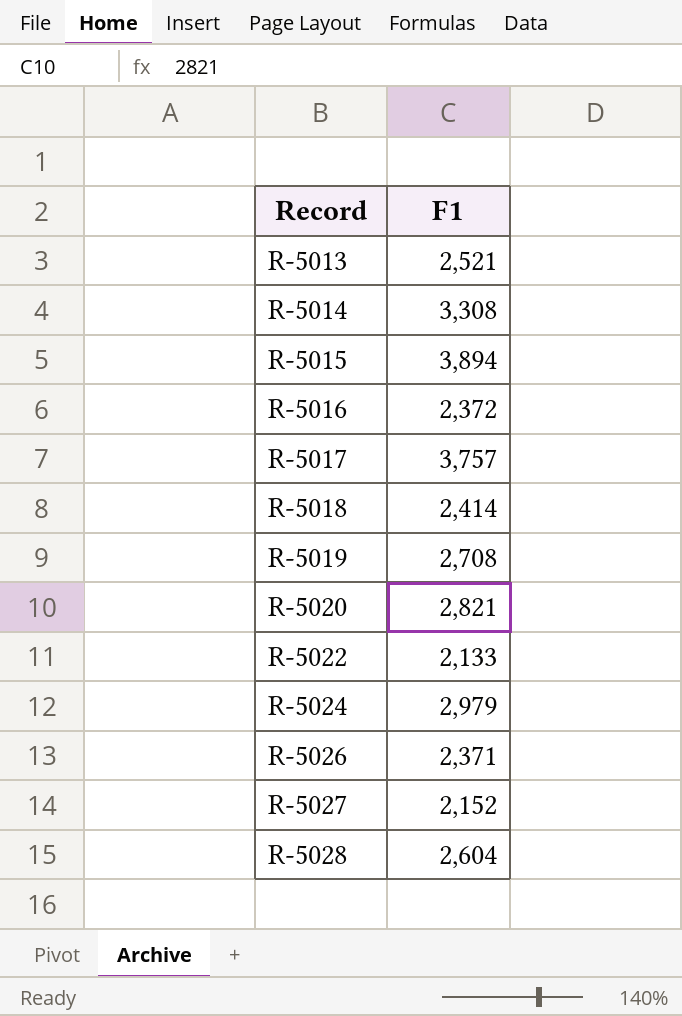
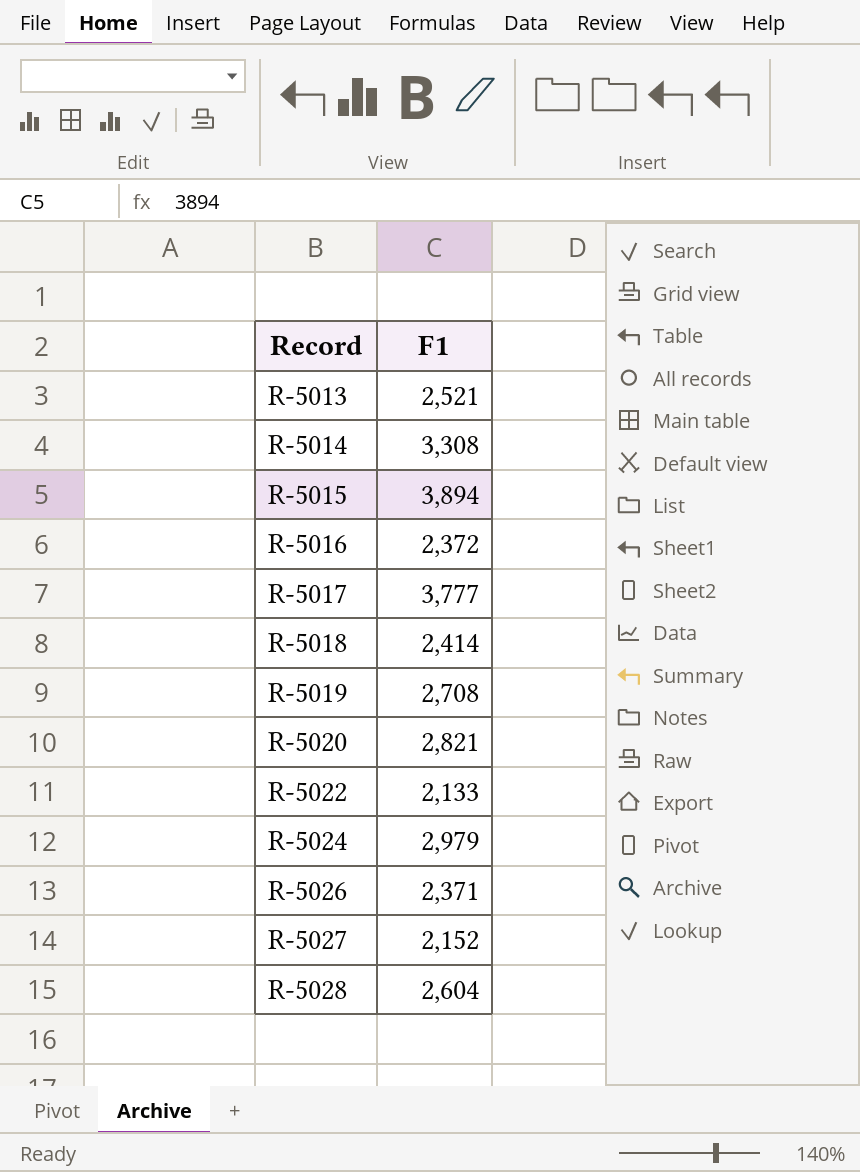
R-5017 | F1: 3,757 -> 3,777

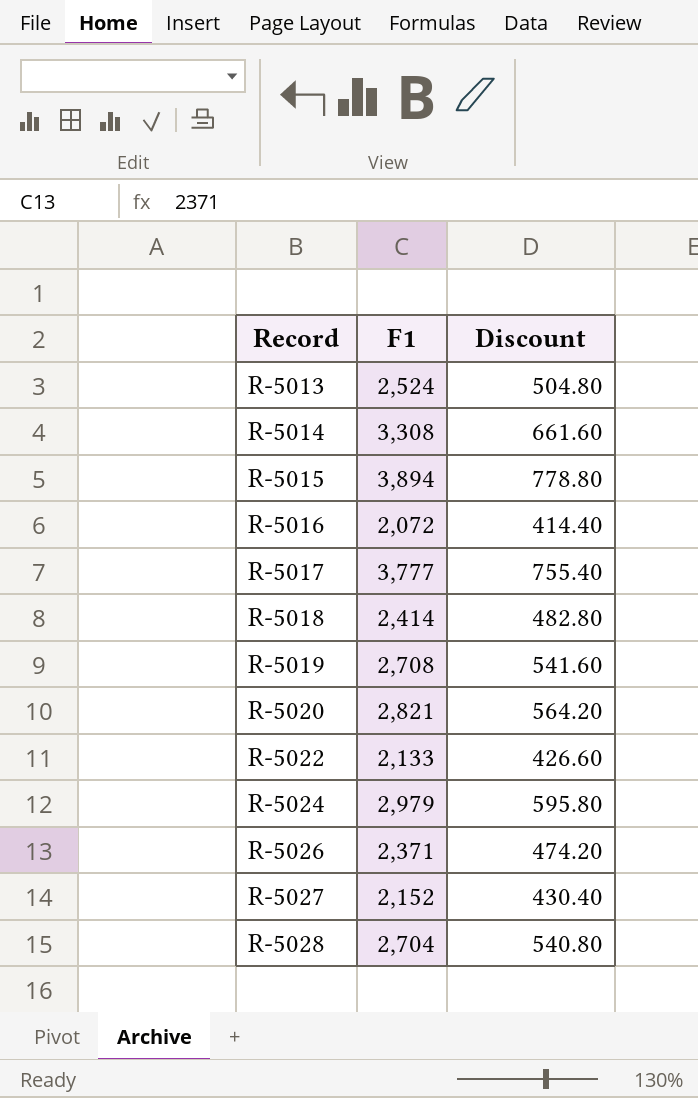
column Discount | formula: none -> [F1] * 0.2
R-5013 | F1: 2,521 -> 2,524
R-5016 | F1: 2,372 -> 2,072
R-5028 | F1: 2,604 -> 2,704

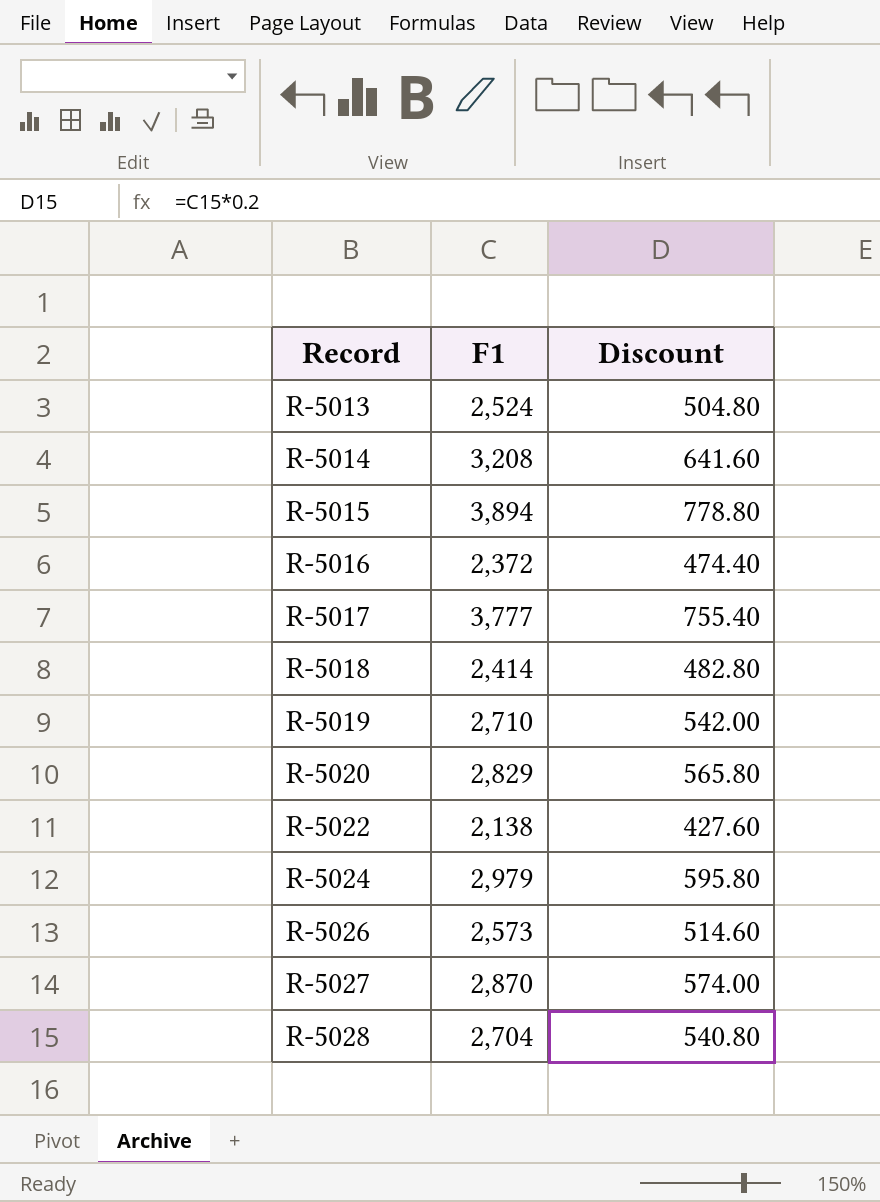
R-5014 | F1: 3,308 -> 3,208
R-5014 | Discount: 661.60 -> 641.60
R-5016 | F1: 2,072 -> 2,372
R-5016 | Discount: 414.40 -> 474.40
R-5019 | F1: 2,708 -> 2,710
R-5019 | Discount: 541.60 -> 542.00
R-5020 | F1: 2,821 -> 2,829
R-5020 | Discount: 564.20 -> 565.80
R-5022 | F1: 2,133 -> 2,138
R-5022 | Discount: 426.60 -> 427.60
R-5026 | F1: 2,371 -> 2,573
R-5026 | Discount: 474.20 -> 514.60
R-5027 | F1: 2,152 -> 2,870
R-5027 | Discount: 430.40 -> 574.00

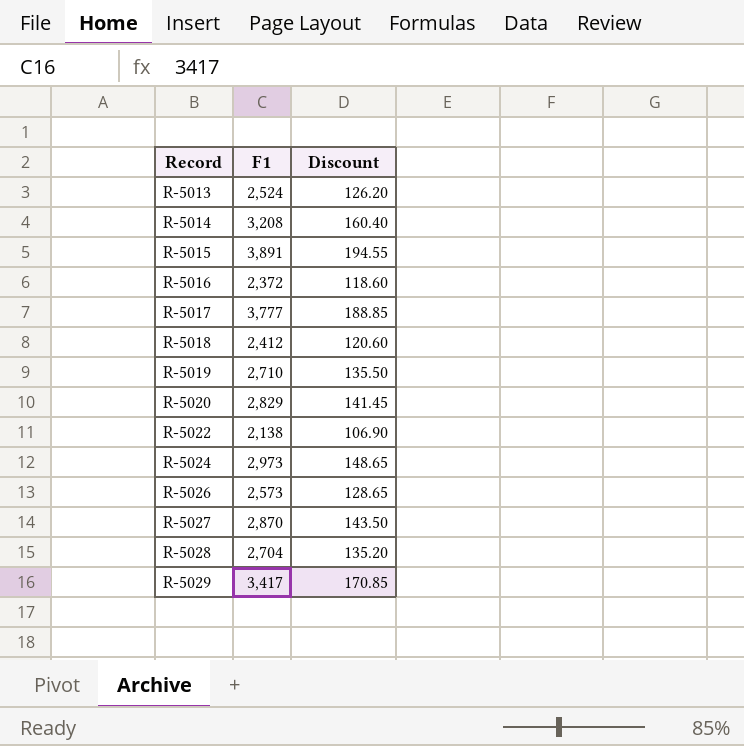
column Discount | formula: [F1] * 0.2 -> [F1] * 0.05
R-5015 | F1: 3,894 -> 3,891
R-5018 | F1: 2,414 -> 2,412
R-5024 | F1: 2,979 -> 2,973
row R-5029: none -> 3,417 | 170.85

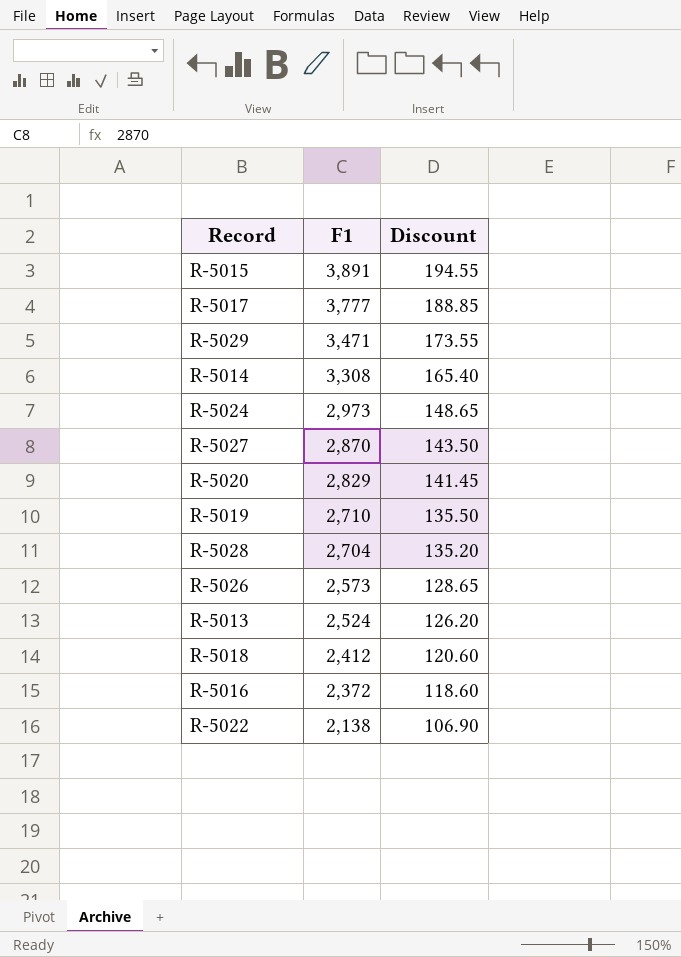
row order: Record ascending -> F1 descending
R-5029 | F1: 3,417 -> 3,471
R-5029 | Discount: 170.85 -> 173.55
R-5014 | F1: 3,208 -> 3,308
R-5014 | Discount: 160.40 -> 165.40

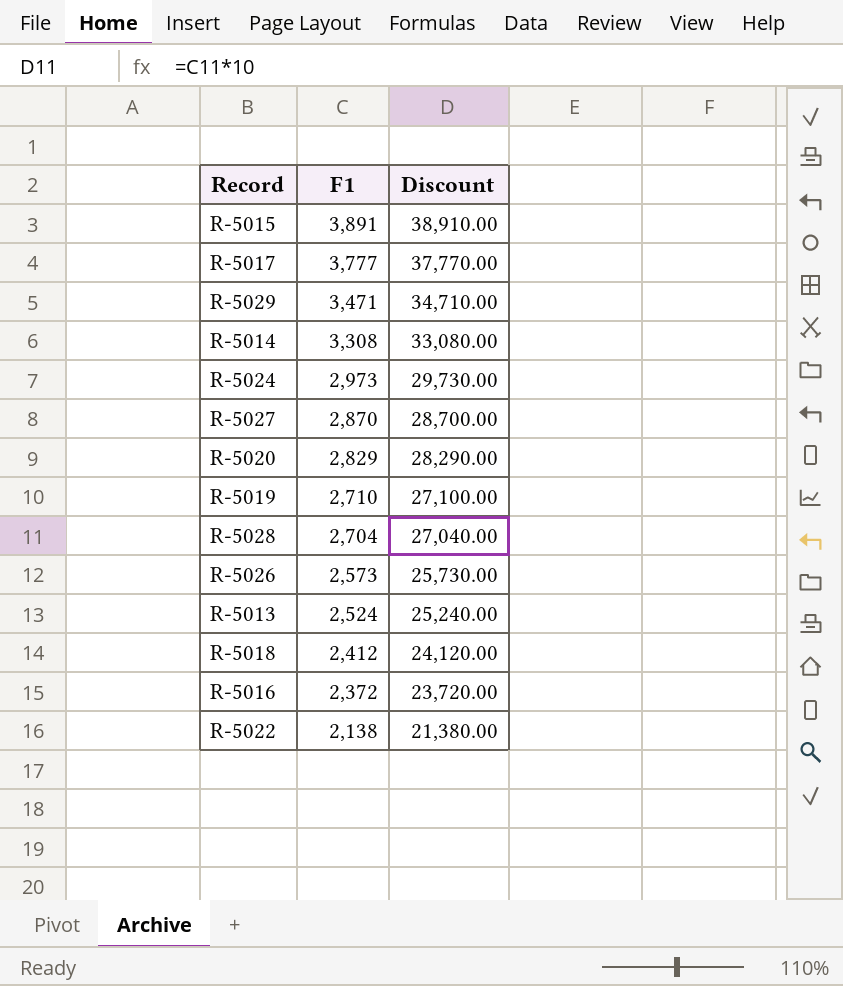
column Discount | formula: [F1] * 0.05 -> [F1] * 10

